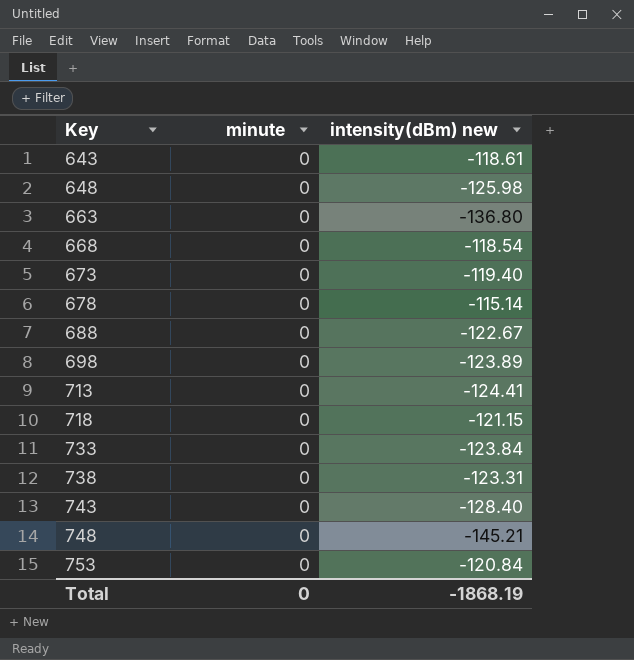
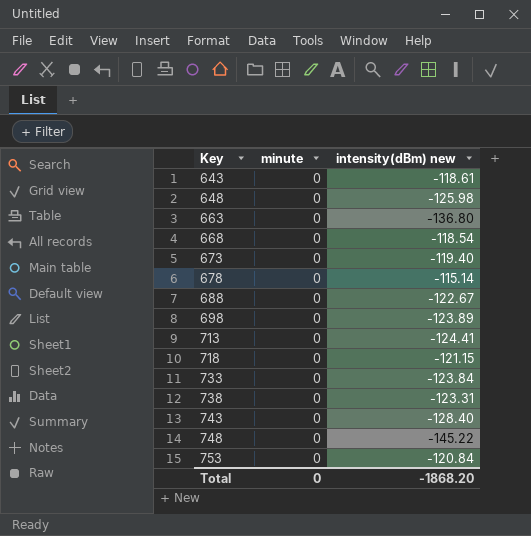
748 | intensity(dBm) new: -145.21 -> -145.22
Total | intensity(dBm) new: -1868.19 -> -1868.20

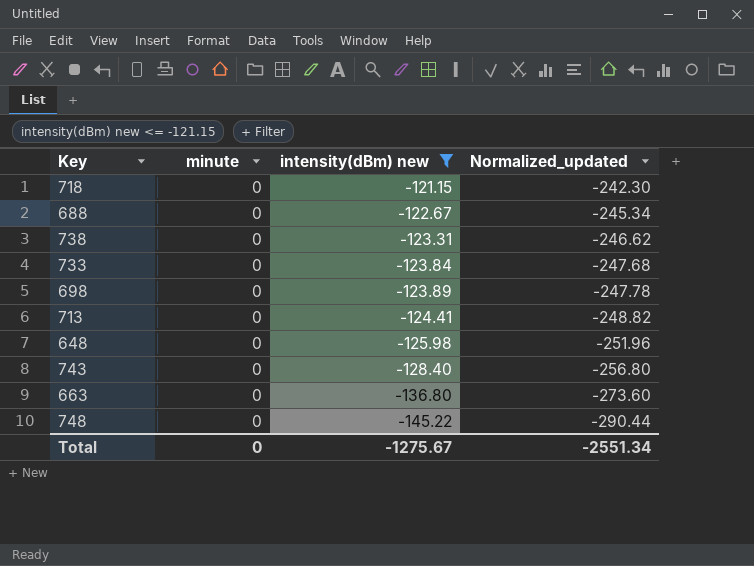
filter: none -> intensity(dBm) new <= -121.15
row order: Key ascending -> intensity(dBm) new descending
column Normalized_updated | formula: none -> [intensity(dBm) new] * 2
Total | intensity(dBm) new: -1868.20 -> -1275.67

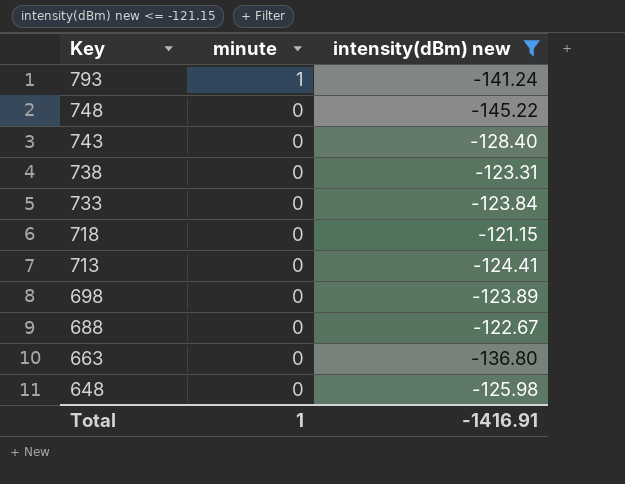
row order: intensity(dBm) new descending -> Key descending
column Normalized_updated | formula: [intensity(dBm) new] * 2 -> none
row 793: none -> 1 | -141.24
Total | minute: 0 -> 1
Total | intensity(dBm) new: -1275.67 -> -1416.91

